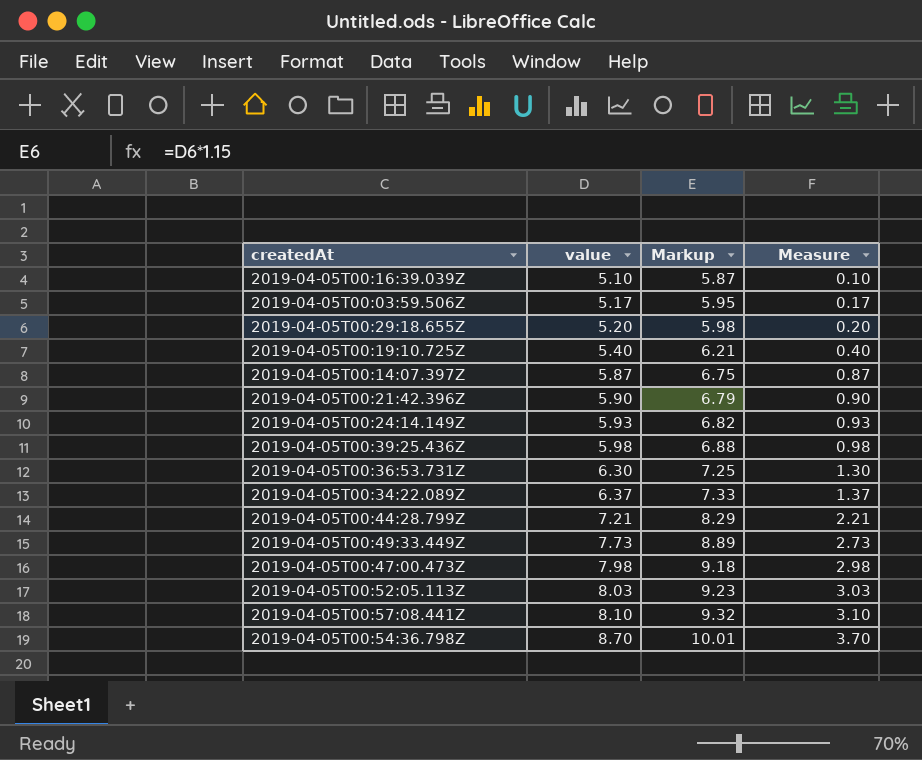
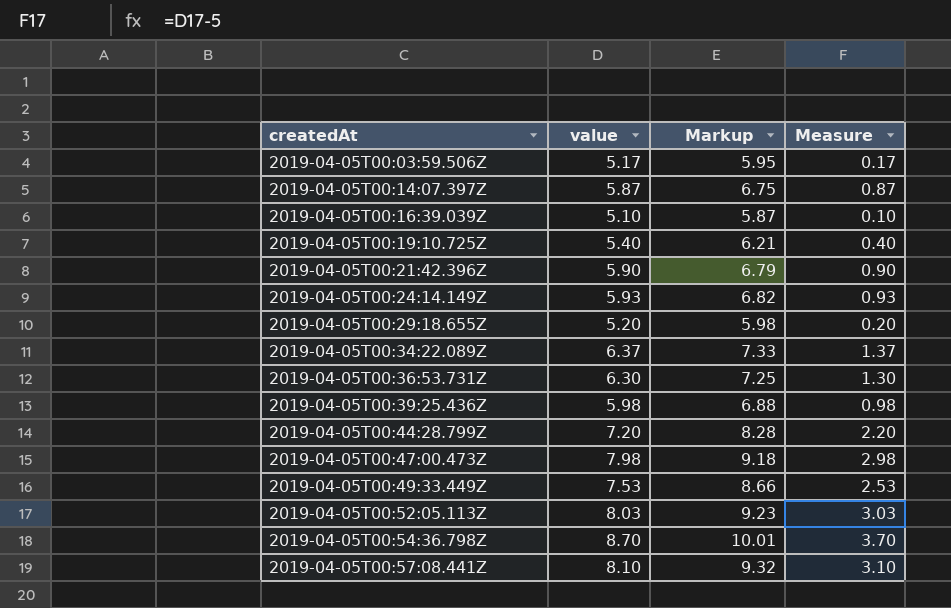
row order: value ascending -> createdAt ascending
2019-04-05T00:44:28.799Z | value: 7.21 -> 7.20
2019-04-05T00:44:28.799Z | Markup: 8.29 -> 8.28
2019-04-05T00:44:28.799Z | Measure: 2.21 -> 2.20
2019-04-05T00:49:33.449Z | value: 7.73 -> 7.53
2019-04-05T00:49:33.449Z | Markup: 8.89 -> 8.66
2019-04-05T00:49:33.449Z | Measure: 2.73 -> 2.53

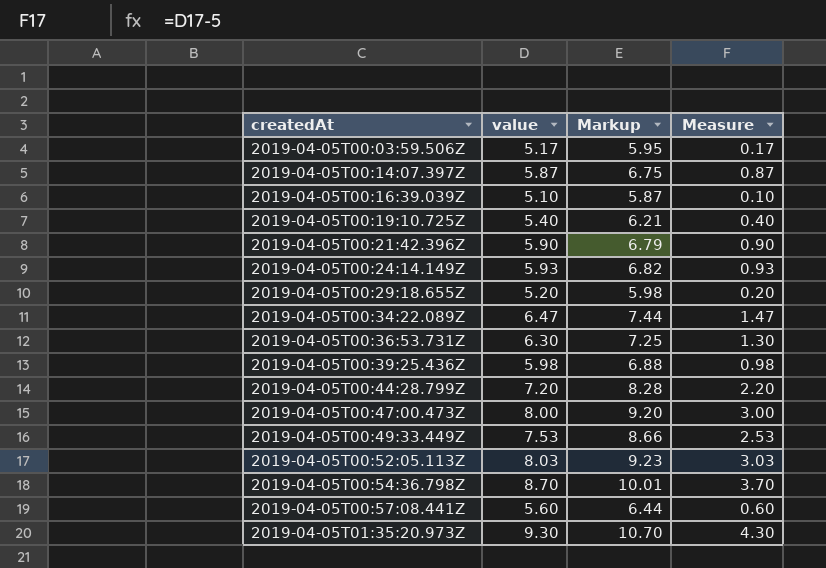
2019-04-05T00:34:22.089Z | value: 6.37 -> 6.47
2019-04-05T00:34:22.089Z | Markup: 7.33 -> 7.44
2019-04-05T00:34:22.089Z | Measure: 1.37 -> 1.47
2019-04-05T00:47:00.473Z | value: 7.98 -> 8.00
2019-04-05T00:47:00.473Z | Markup: 9.18 -> 9.20
2019-04-05T00:47:00.473Z | Measure: 2.98 -> 3.00
2019-04-05T00:57:08.441Z | value: 8.10 -> 5.60
2019-04-05T00:57:08.441Z | Markup: 9.32 -> 6.44
2019-04-05T00:57:08.441Z | Measure: 3.10 -> 0.60
row 2019-04-05T01:35:20.973Z: none -> 9.30 | 10.70 | 4.30

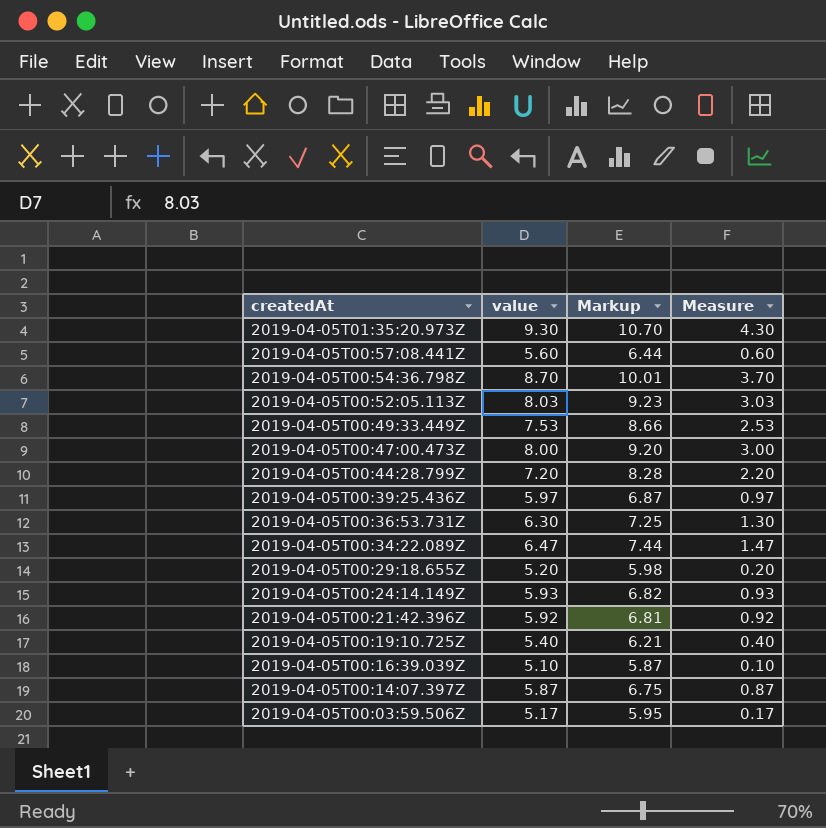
row order: createdAt ascending -> createdAt descending
2019-04-05T00:39:25.436Z | value: 5.98 -> 5.97
2019-04-05T00:39:25.436Z | Markup: 6.88 -> 6.87
2019-04-05T00:39:25.436Z | Measure: 0.98 -> 0.97
2019-04-05T00:21:42.396Z | value: 5.90 -> 5.92
2019-04-05T00:21:42.396Z | Markup: 6.79 -> 6.81
2019-04-05T00:21:42.396Z | Measure: 0.90 -> 0.92

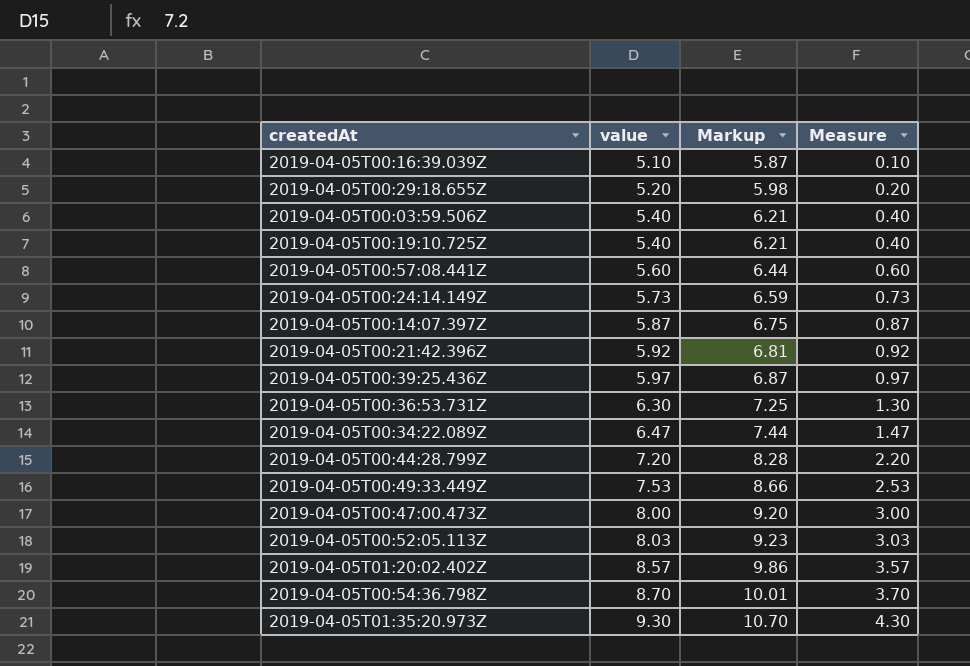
row order: createdAt descending -> value ascending
2019-04-05T00:03:59.506Z | value: 5.17 -> 5.40
2019-04-05T00:03:59.506Z | Markup: 5.95 -> 6.21
2019-04-05T00:03:59.506Z | Measure: 0.17 -> 0.40
2019-04-05T00:24:14.149Z | value: 5.93 -> 5.73
2019-04-05T00:24:14.149Z | Markup: 6.82 -> 6.59
2019-04-05T00:24:14.149Z | Measure: 0.93 -> 0.73
row 2019-04-05T01:20:02.402Z: none -> 8.57 | 9.86 | 3.57

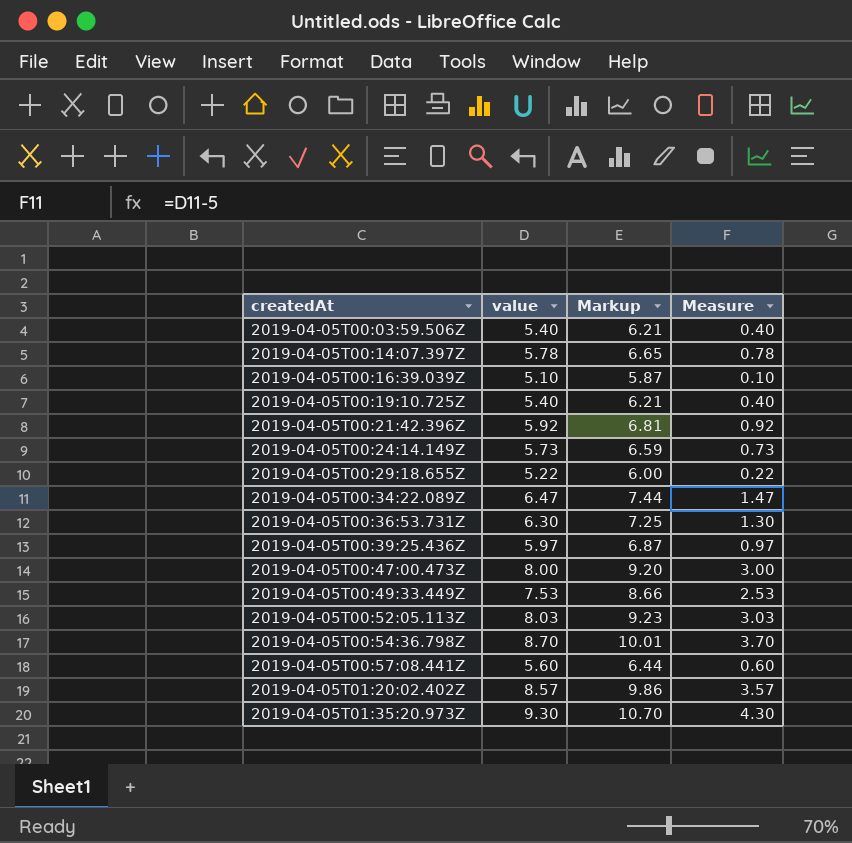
row order: value ascending -> createdAt ascending
row 2019-04-05T00:44:28.799Z: 7.20 | 8.28 | 2.20 -> none
2019-04-05T00:14:07.397Z | value: 5.87 -> 5.78
2019-04-05T00:14:07.397Z | Markup: 6.75 -> 6.65
2019-04-05T00:14:07.397Z | Measure: 0.87 -> 0.78
2019-04-05T00:29:18.655Z | value: 5.20 -> 5.22
2019-04-05T00:29:18.655Z | Markup: 5.98 -> 6.00
2019-04-05T00:29:18.655Z | Measure: 0.20 -> 0.22

